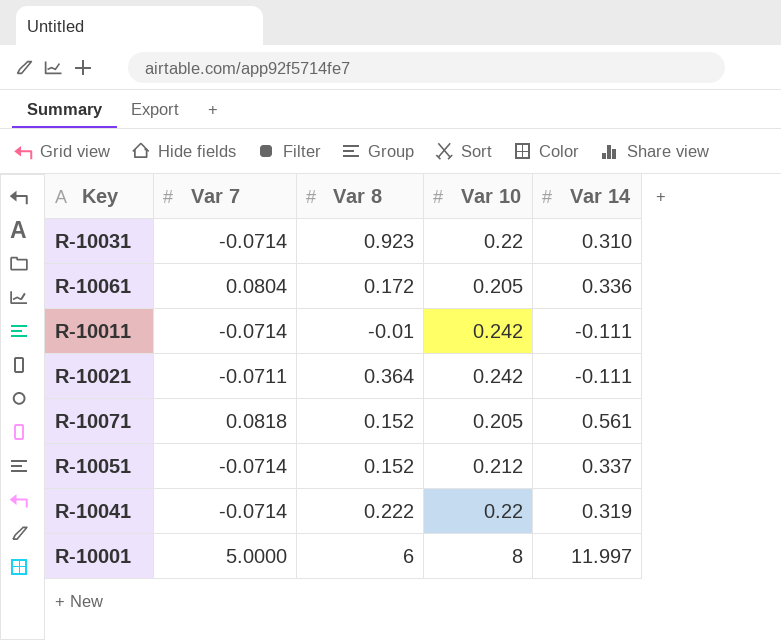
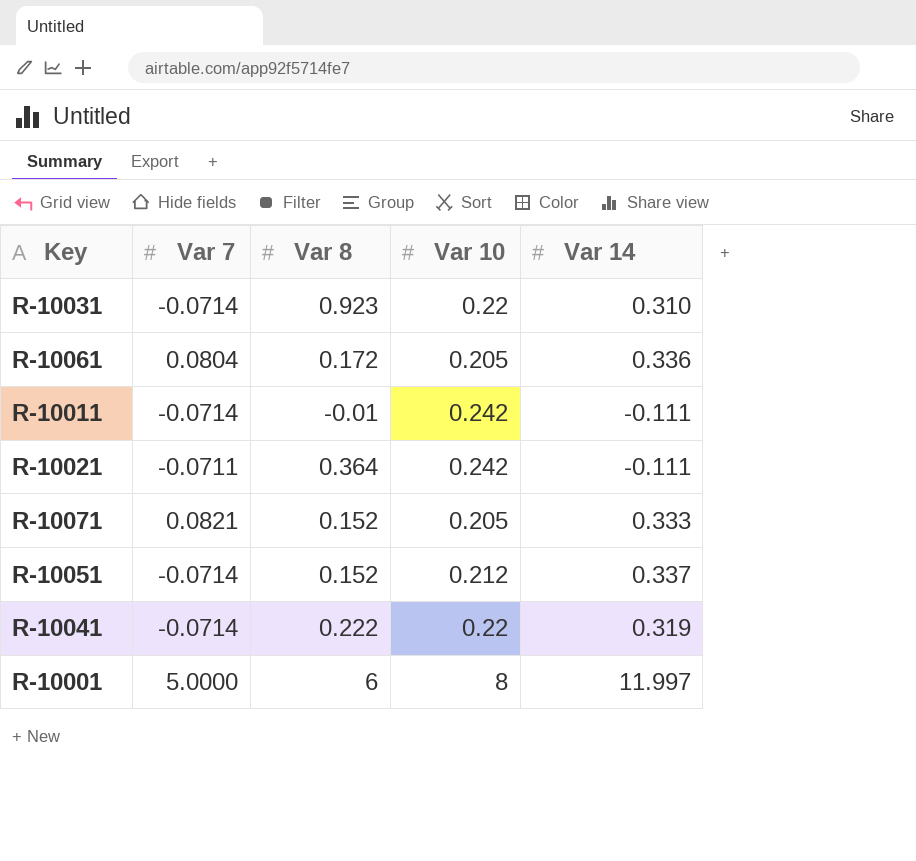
R-10071 | Var 7: 0.0818 -> 0.0821
R-10071 | Var 14: 0.561 -> 0.333

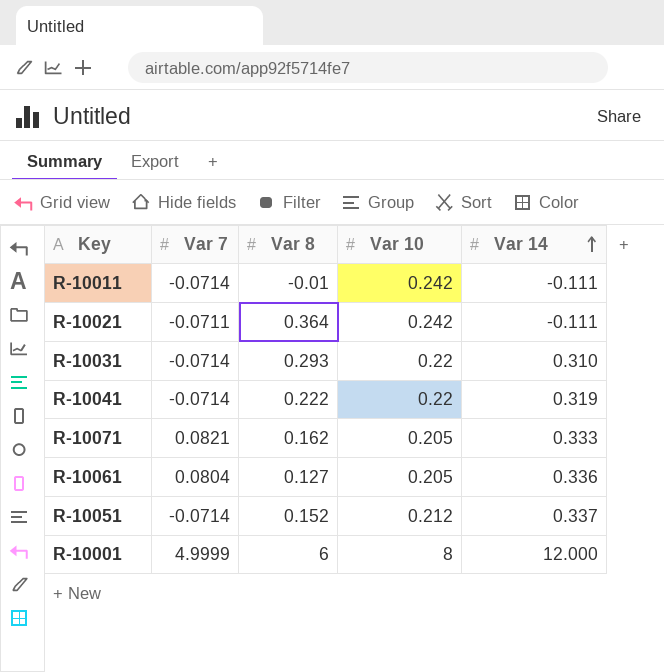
row order: none -> Var 14 ascending
R-10031 | Var 8: 0.923 -> 0.293
R-10071 | Var 8: 0.152 -> 0.162
R-10061 | Var 8: 0.172 -> 0.127
R-10001 | Var 7: 5.0000 -> 4.9999
R-10001 | Var 14: 11.997 -> 12.000

